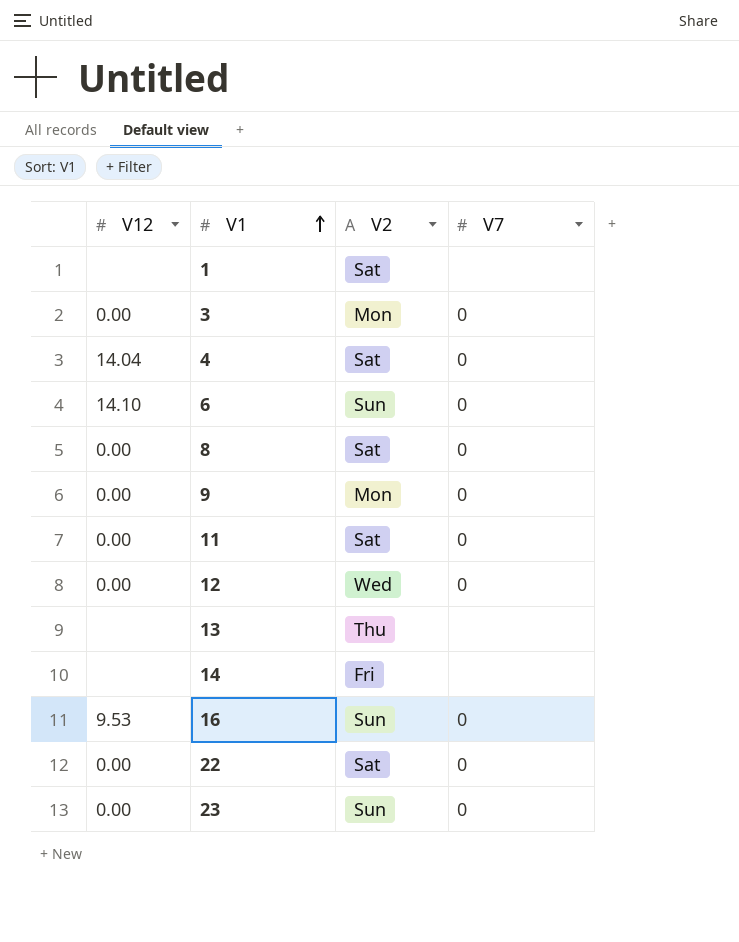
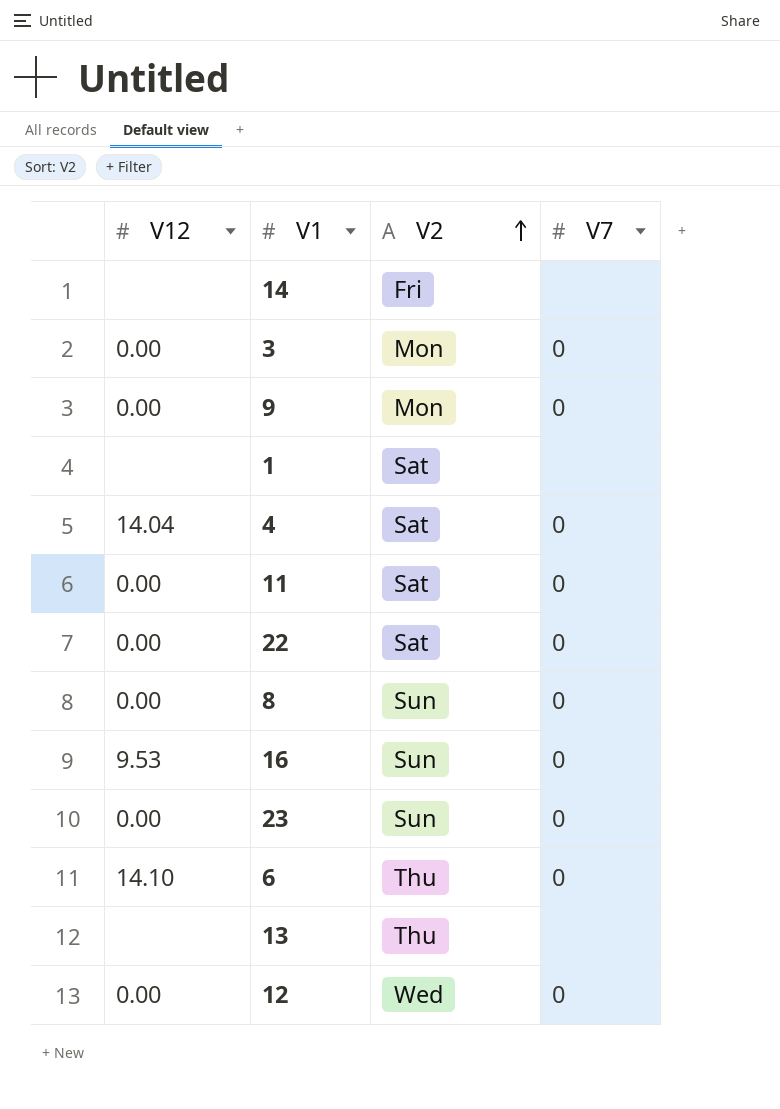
row order: V1 ascending -> V2 ascending
8 | V2: Sat -> Sun
6 | V2: Sun -> Thu

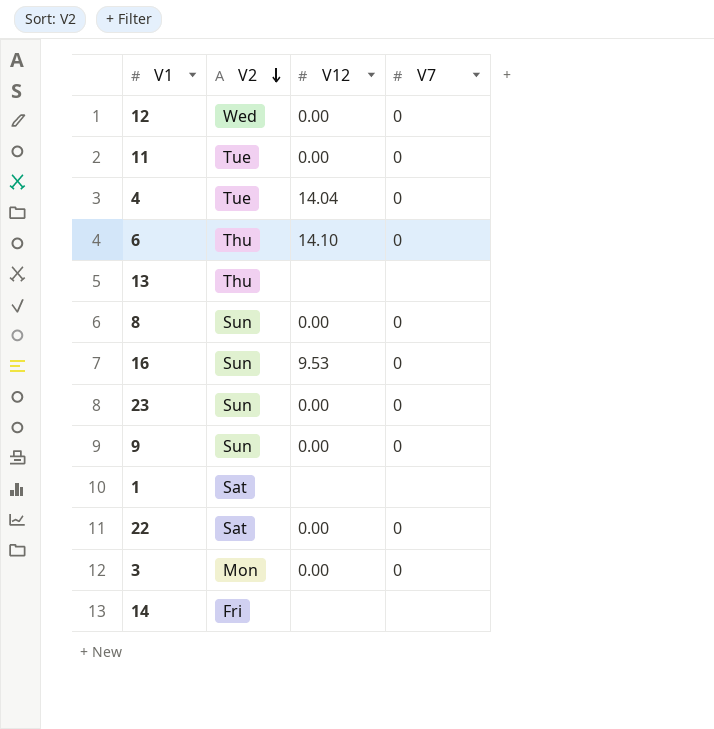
row order: V2 ascending -> V2 descending
column V12 | position: 1 -> 3
11 | V2: Sat -> Tue
4 | V2: Sat -> Tue
9 | V2: Mon -> Sun

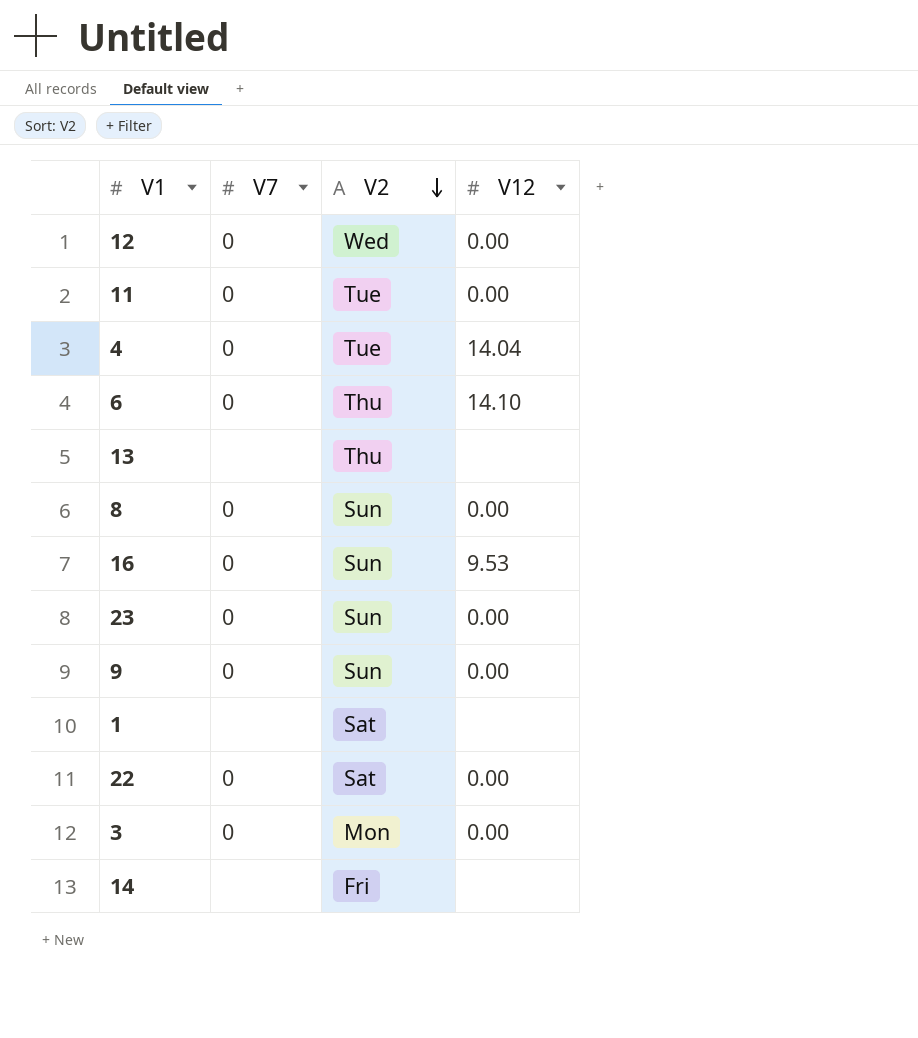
column V7 | position: 4 -> 2

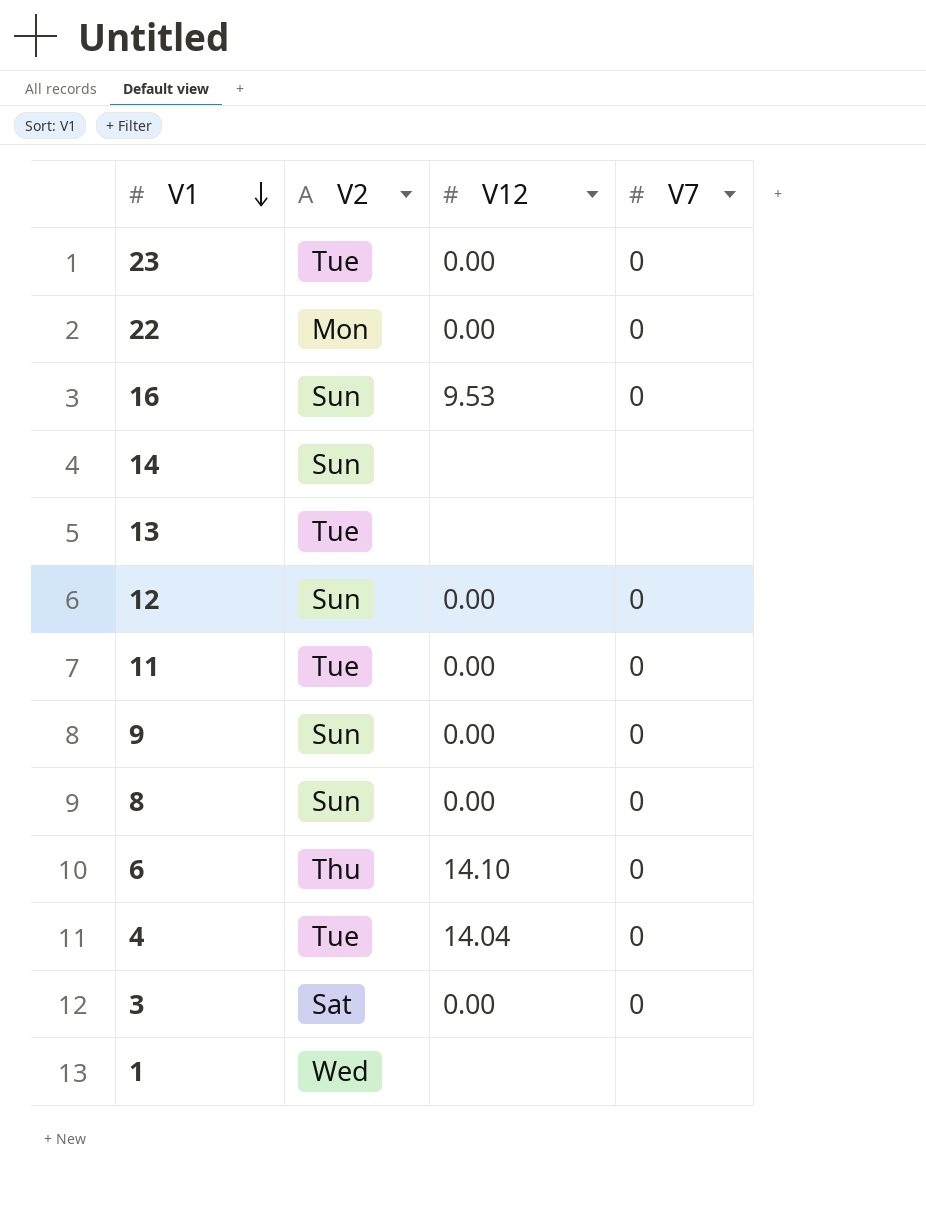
row order: V2 descending -> V1 descending
column V7 | position: 2 -> 4
23 | V2: Sun -> Tue
22 | V2: Sat -> Mon
14 | V2: Fri -> Sun
13 | V2: Thu -> Tue
12 | V2: Wed -> Sun
3 | V2: Mon -> Sat
1 | V2: Sat -> Wed

